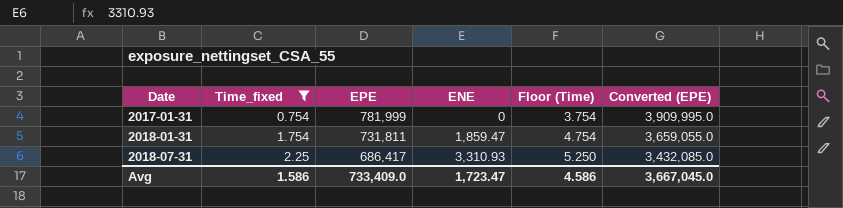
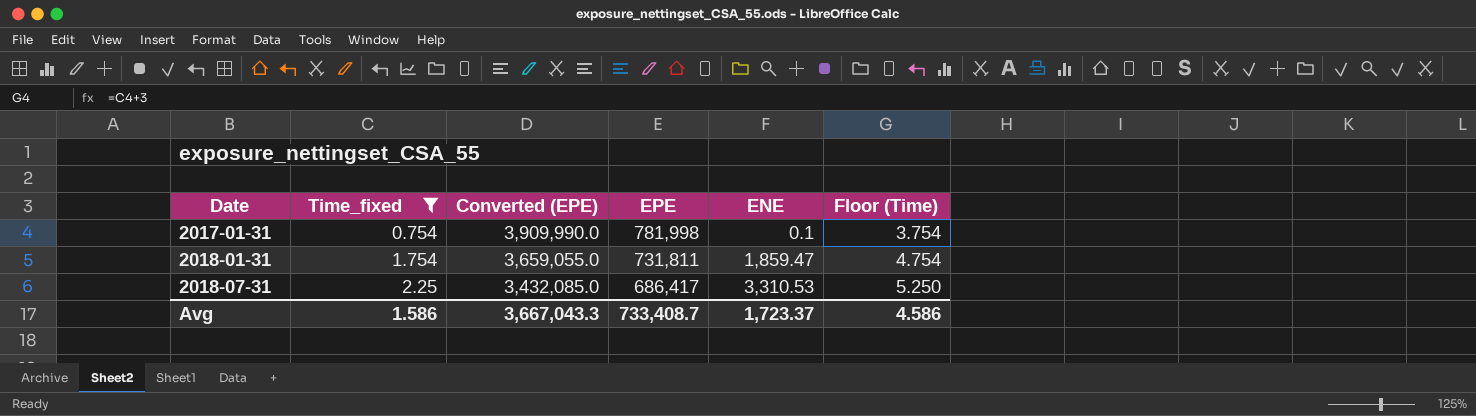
column Converted (EPE) | position: 6 -> 3
2017-01-31 | Converted (EPE): 3,909,995.0 -> 3,909,990.0
2017-01-31 | EPE: 781,999 -> 781,998
2017-01-31 | ENE: 0 -> 0.1
2018-07-31 | ENE: 3,310.93 -> 3,310.53
Avg | Converted (EPE): 3,667,045.0 -> 3,667,043.3
Avg | EPE: 733,409.0 -> 733,408.7
Avg | ENE: 1,723.47 -> 1,723.37

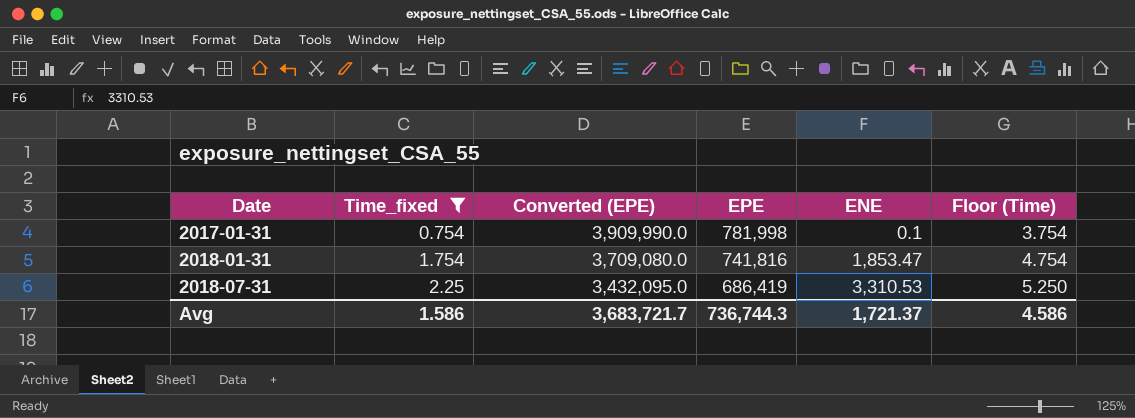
2018-01-31 | Converted (EPE): 3,659,055.0 -> 3,709,080.0
2018-01-31 | EPE: 731,811 -> 741,816
2018-01-31 | ENE: 1,859.47 -> 1,853.47
2018-07-31 | Converted (EPE): 3,432,085.0 -> 3,432,095.0
2018-07-31 | EPE: 686,417 -> 686,419
Avg | Converted (EPE): 3,667,043.3 -> 3,683,721.7
Avg | EPE: 733,408.7 -> 736,744.3
Avg | ENE: 1,723.37 -> 1,721.37

